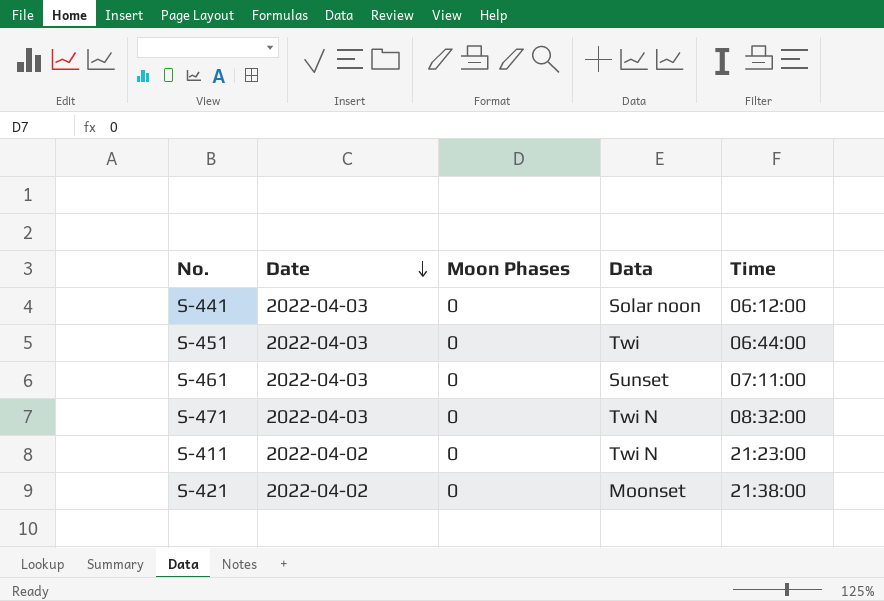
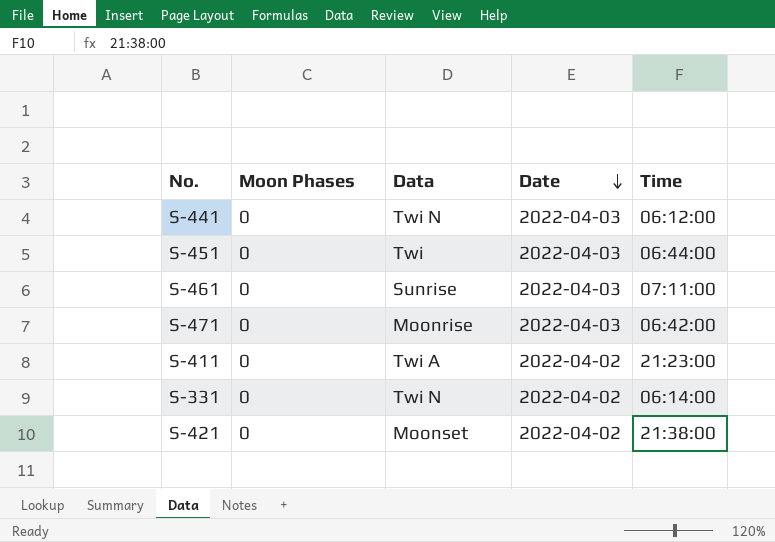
column Date | position: 2 -> 4
S-441 | Data: Solar noon -> Twi N
S-461 | Data: Sunset -> Sunrise
S-471 | Data: Twi N -> Moonrise
S-471 | Time: 08:32:00 -> 06:42:00
S-411 | Data: Twi N -> Twi A
row S-331: none -> 0 | Twi N | 2022-04-02 | 06:14:00

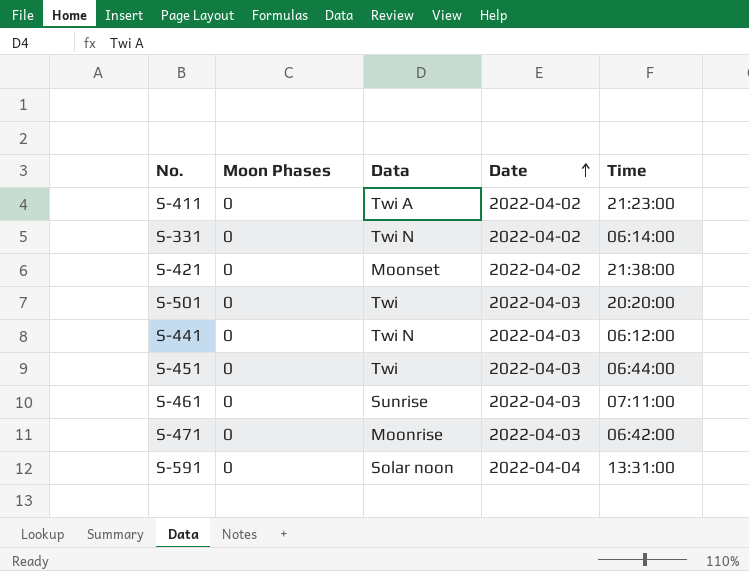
row order: Date descending -> Date ascending
row S-501: none -> 0 | Twi | 2022-04-03 | 20:20:00
row S-591: none -> 0 | Solar noon | 2022-04-04 | 13:31:00

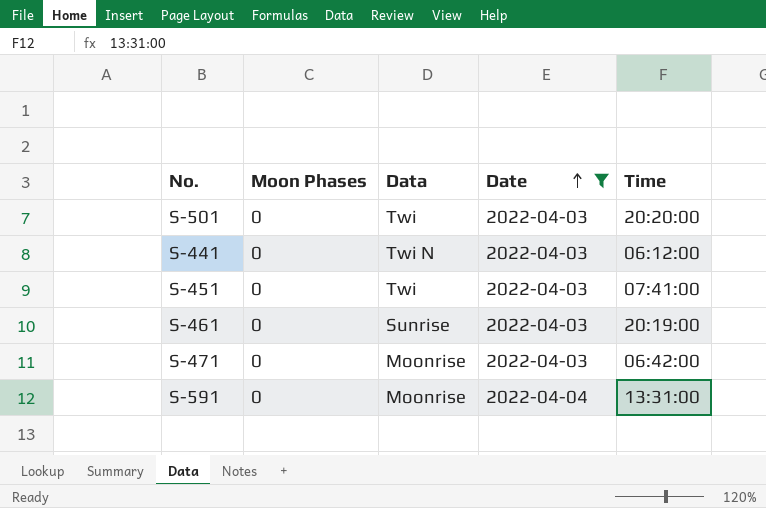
filter: none -> Date != 2022-04-02
S-451 | Time: 06:44:00 -> 07:41:00
S-461 | Time: 07:11:00 -> 20:19:00
S-591 | Data: Solar noon -> Moonrise

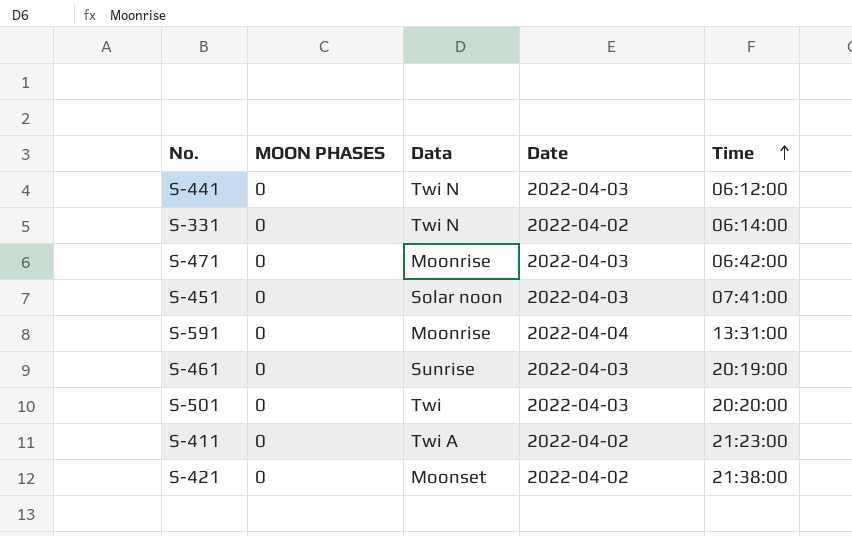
filter: Date != 2022-04-02 -> none
row order: Date ascending -> Time ascending
column name: Moon Phases -> MOON PHASES
S-451 | Data: Twi -> Solar noon

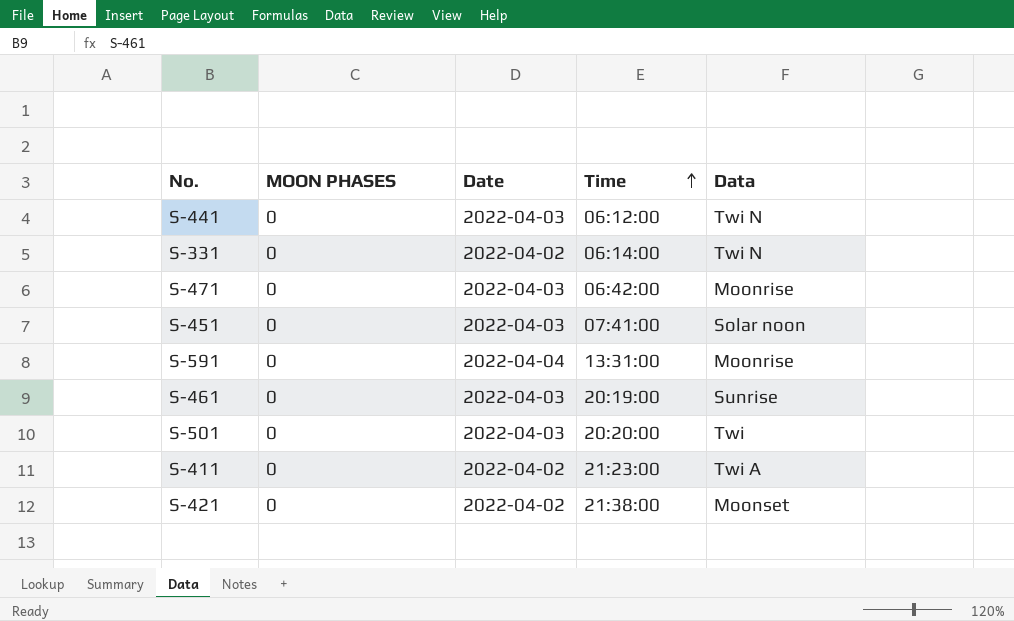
column Data | position: 3 -> 5

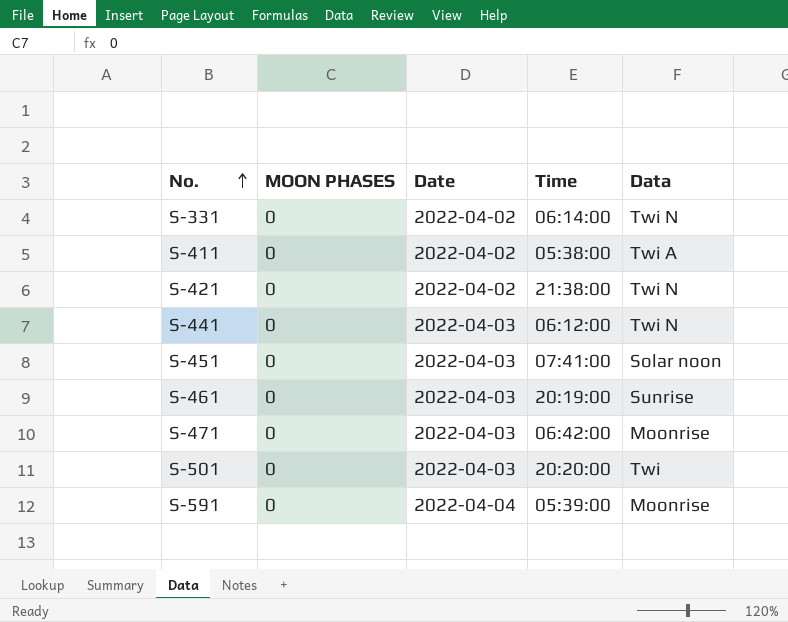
row order: Time ascending -> No. ascending
S-411 | Time: 21:23:00 -> 05:38:00
S-421 | Data: Moonset -> Twi N
S-591 | Time: 13:31:00 -> 05:39:00

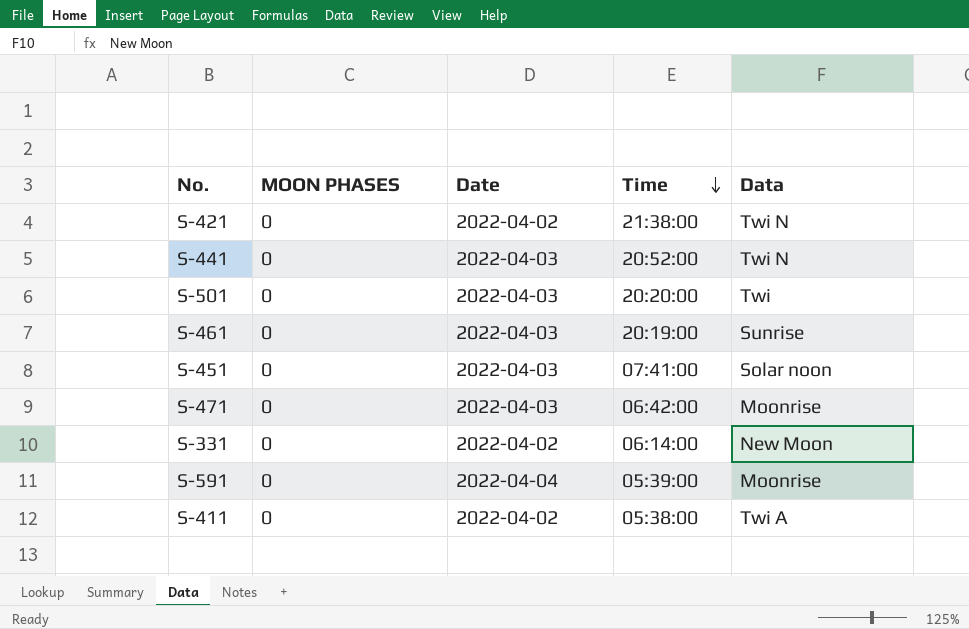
row order: No. ascending -> Time descending
S-441 | Time: 06:12:00 -> 20:52:00
S-331 | Data: Twi N -> New Moon

